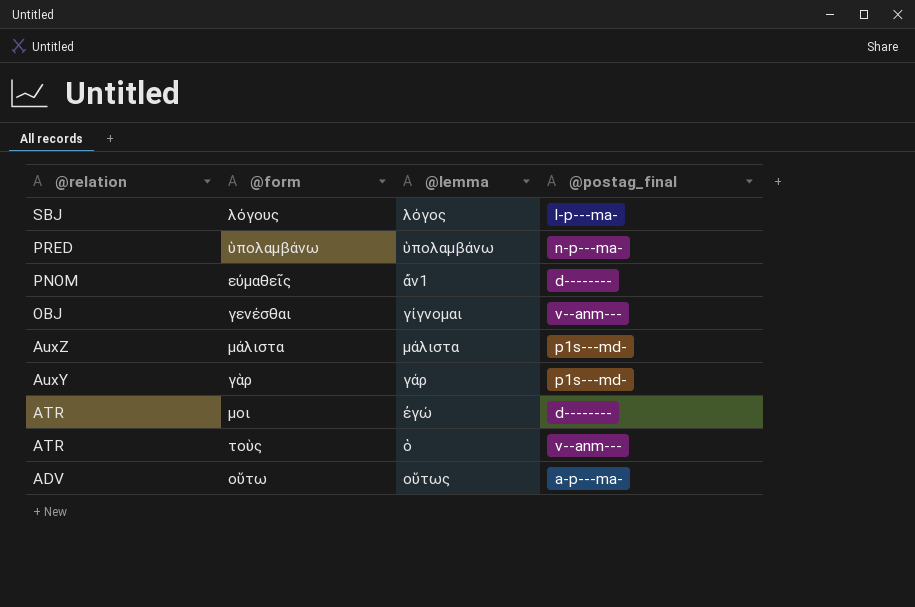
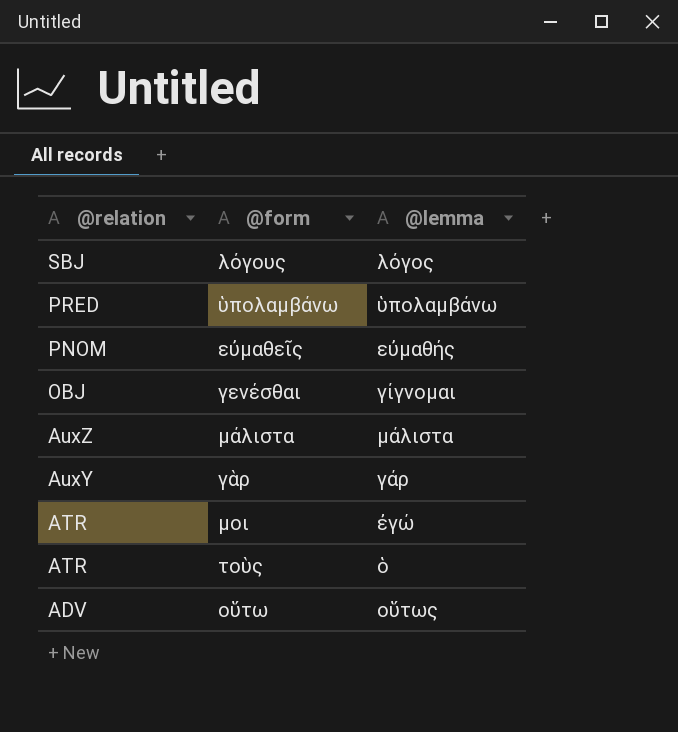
column @postag_final | position: 4 -> none
εὐμαθεῖς | @lemma: ἄν1 -> εὐμαθής

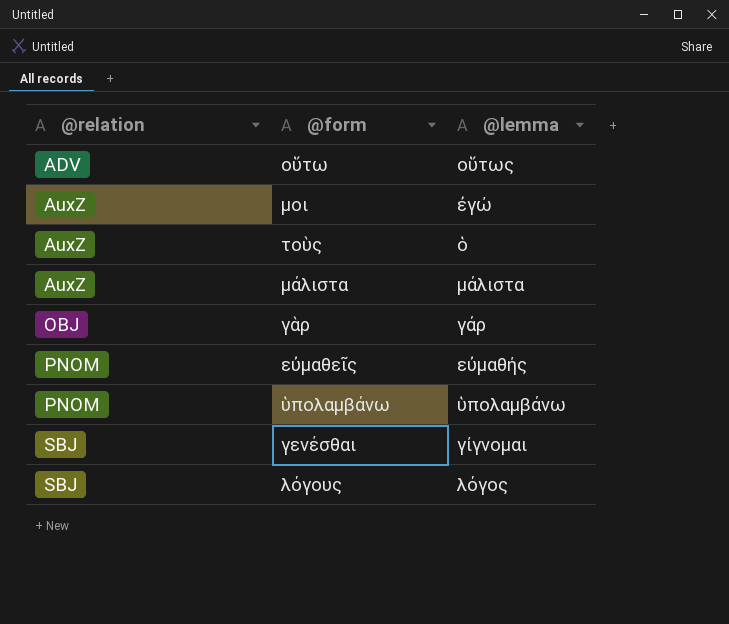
row order: @relation descending -> @relation ascending
μοι | @relation: ATR -> AuxZ
τοὺς | @relation: ATR -> AuxZ
γὰρ | @relation: AuxY -> OBJ
ὑπολαμβάνω | @relation: PRED -> PNOM
γενέσθαι | @relation: OBJ -> SBJ

